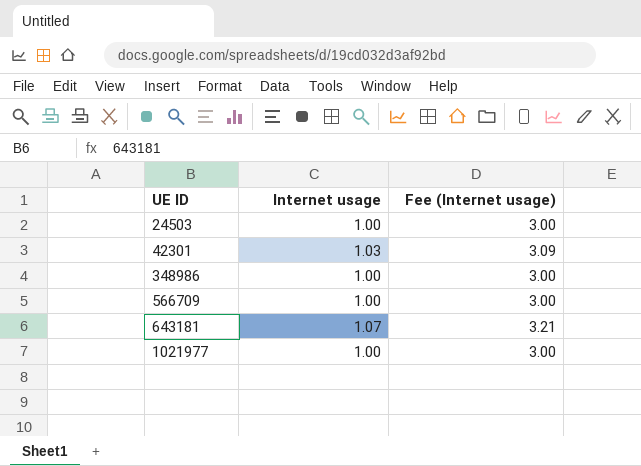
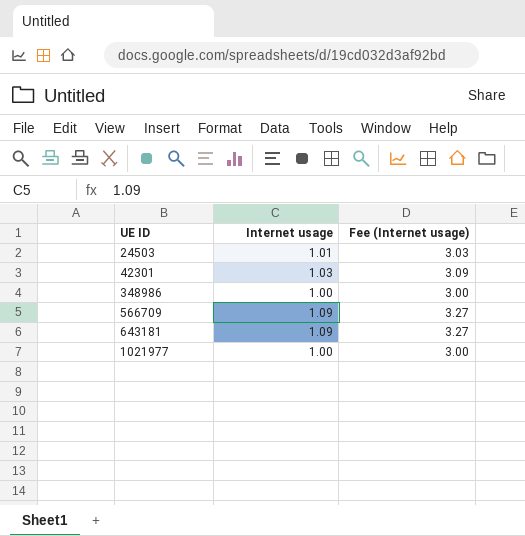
24503 | Internet usage: 1.00 -> 1.01
24503 | Fee (Internet usage): 3.00 -> 3.03
566709 | Internet usage: 1.00 -> 1.09
566709 | Fee (Internet usage): 3.00 -> 3.27
643181 | Internet usage: 1.07 -> 1.09
643181 | Fee (Internet usage): 3.21 -> 3.27

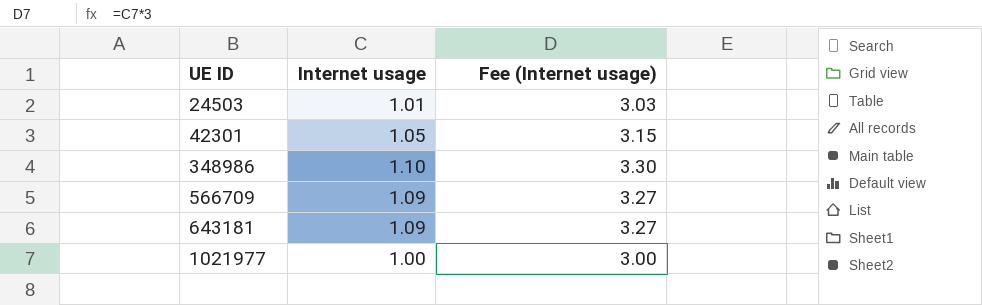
42301 | Internet usage: 1.03 -> 1.05
42301 | Fee (Internet usage): 3.09 -> 3.15
348986 | Internet usage: 1.00 -> 1.10
348986 | Fee (Internet usage): 3.00 -> 3.30

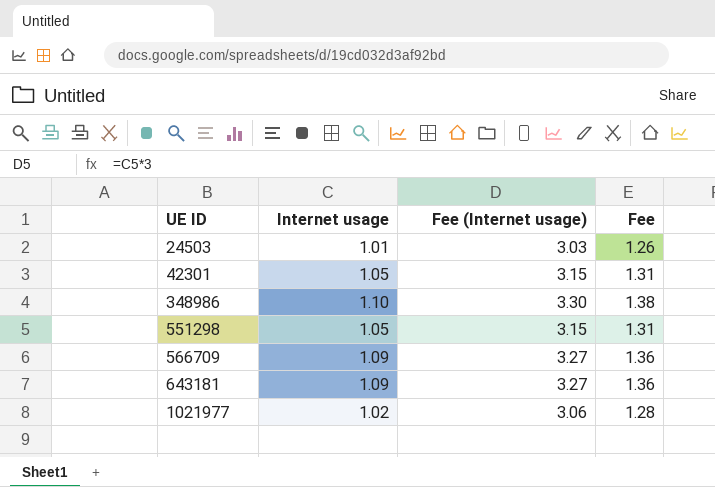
column Fee | formula: none -> [Internet usage] * 1.25
row 551298: none -> 1.05 | 3.15 | 1.31
1021977 | Internet usage: 1.00 -> 1.02
1021977 | Fee (Internet usage): 3.00 -> 3.06

